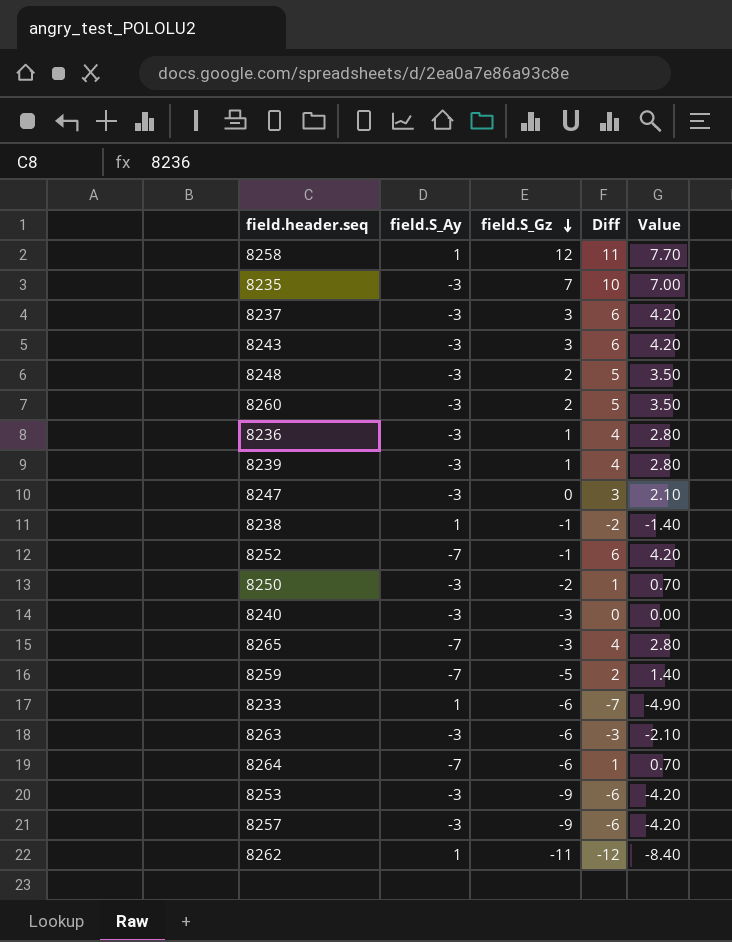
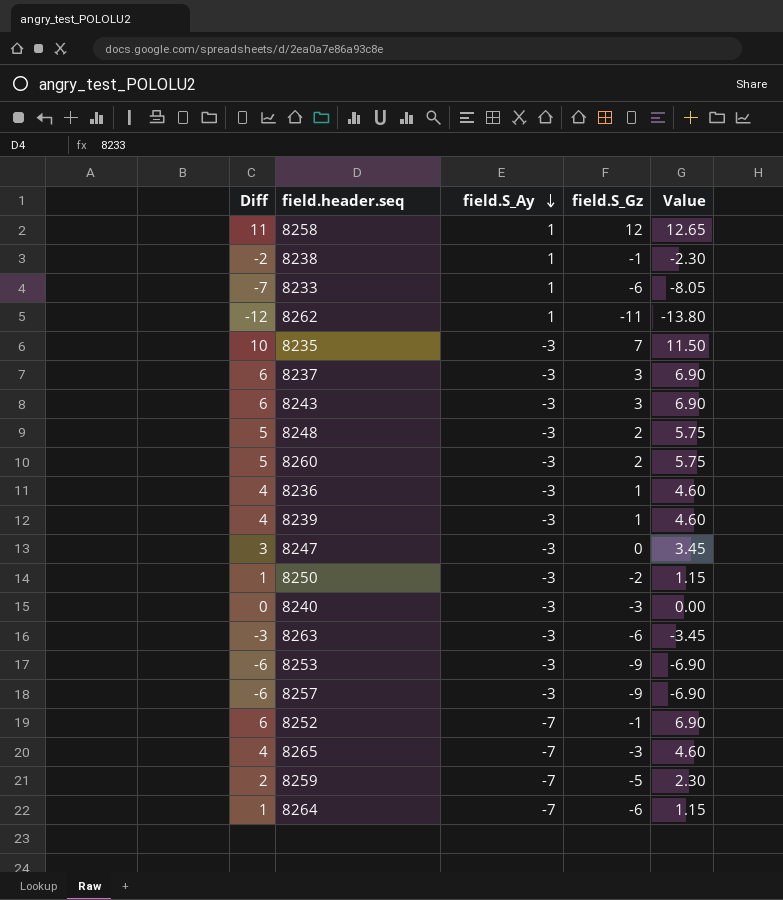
row order: field.S_Gz descending -> field.S_Ay descending
column Diff | position: 4 -> 1
column Value | formula: [Diff] * 0.7 -> [Diff] * 1.15

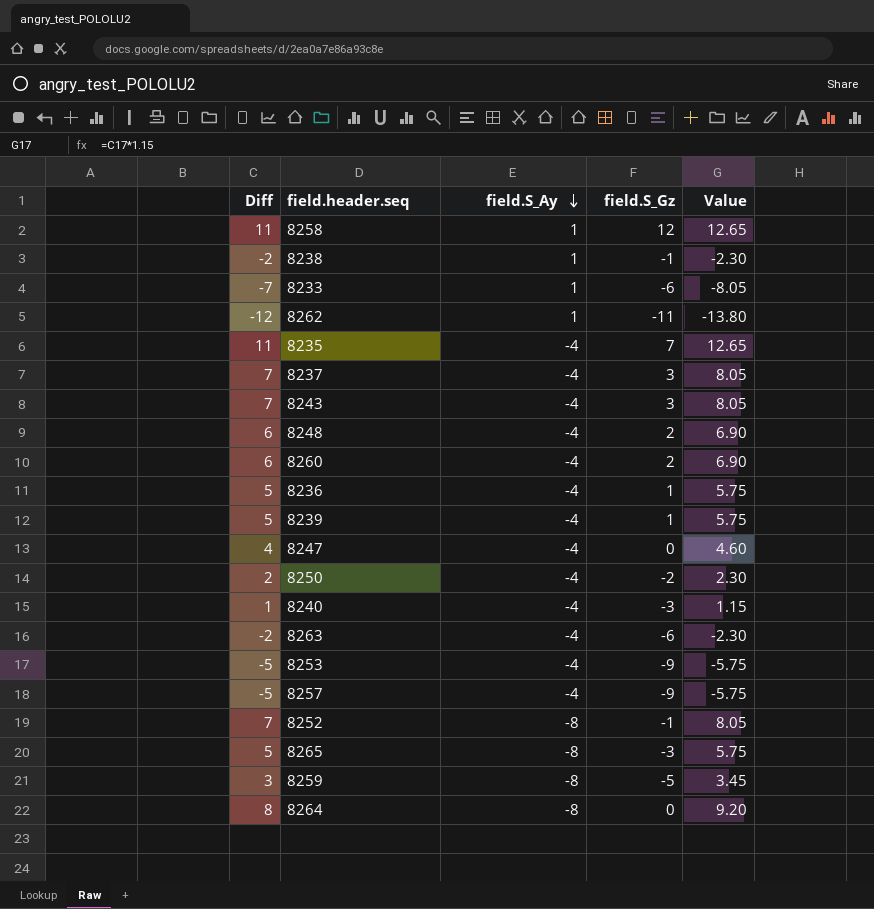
8235 | Diff: 10 -> 11
8235 | field.S_Ay: -3 -> -4
8235 | Value: 11.50 -> 12.65
8237 | Diff: 6 -> 7
8237 | field.S_Ay: -3 -> -4
8237 | Value: 6.90 -> 8.05
8243 | Diff: 6 -> 7
8243 | field.S_Ay: -3 -> -4
8243 | Value: 6.90 -> 8.05
8248 | Diff: 5 -> 6
8248 | field.S_Ay: -3 -> -4
8248 | Value: 5.75 -> 6.90
8260 | Diff: 5 -> 6
8260 | field.S_Ay: -3 -> -4
8260 | Value: 5.75 -> 6.90
8236 | Diff: 4 -> 5
8236 | field.S_Ay: -3 -> -4
8236 | Value: 4.60 -> 5.75
8239 | Diff: 4 -> 5
8239 | field.S_Ay: -3 -> -4
8239 | Value: 4.60 -> 5.75
8247 | Diff: 3 -> 4
8247 | field.S_Ay: -3 -> -4
8247 | Value: 3.45 -> 4.60
8250 | Diff: 1 -> 2
8250 | field.S_Ay: -3 -> -4
8250 | Value: 1.15 -> 2.30
8240 | Diff: 0 -> 1
8240 | field.S_Ay: -3 -> -4
8240 | Value: 0.00 -> 1.15
8263 | Diff: -3 -> -2
8263 | field.S_Ay: -3 -> -4
8263 | Value: -3.45 -> -2.30
8253 | Diff: -6 -> -5
8253 | field.S_Ay: -3 -> -4
8253 | Value: -6.90 -> -5.75
8257 | Diff: -6 -> -5
8257 | field.S_Ay: -3 -> -4
8257 | Value: -6.90 -> -5.75
8252 | Diff: 6 -> 7
8252 | field.S_Ay: -7 -> -8
8252 | Value: 6.90 -> 8.05
8265 | Diff: 4 -> 5
8265 | field.S_Ay: -7 -> -8
8265 | Value: 4.60 -> 5.75
8259 | Diff: 2 -> 3
8259 | field.S_Ay: -7 -> -8
8259 | Value: 2.30 -> 3.45
8264 | Diff: 1 -> 8
8264 | field.S_Ay: -7 -> -8
8264 | field.S_Gz: -6 -> 0
8264 | Value: 1.15 -> 9.20

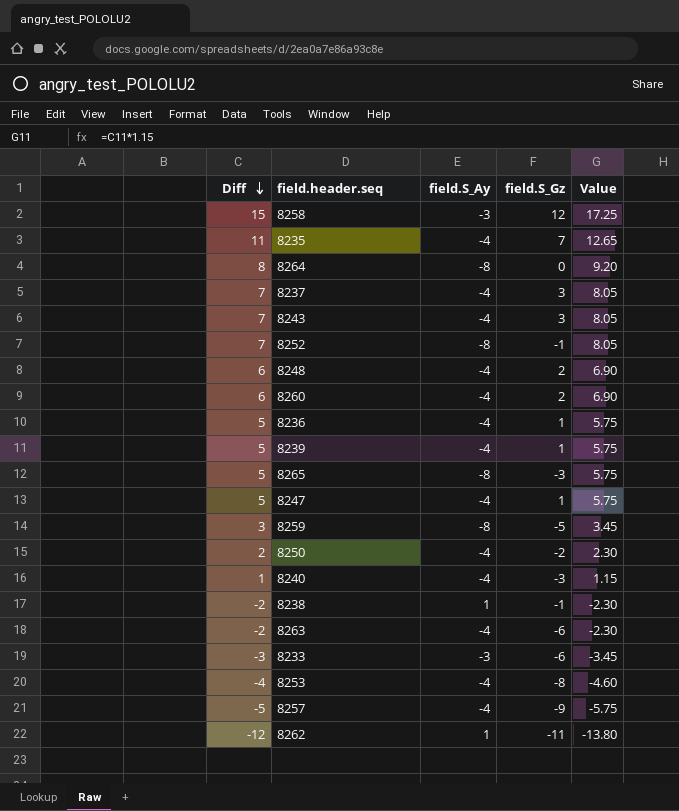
row order: field.S_Ay descending -> Diff descending
8258 | Diff: 11 -> 15
8258 | field.S_Ay: 1 -> -3
8258 | Value: 12.65 -> 17.25
8247 | Diff: 4 -> 5
8247 | field.S_Gz: 0 -> 1
8247 | Value: 4.60 -> 5.75
8233 | Diff: -7 -> -3
8233 | field.S_Ay: 1 -> -3
8233 | Value: -8.05 -> -3.45
8253 | Diff: -5 -> -4
8253 | field.S_Gz: -9 -> -8
8253 | Value: -5.75 -> -4.60

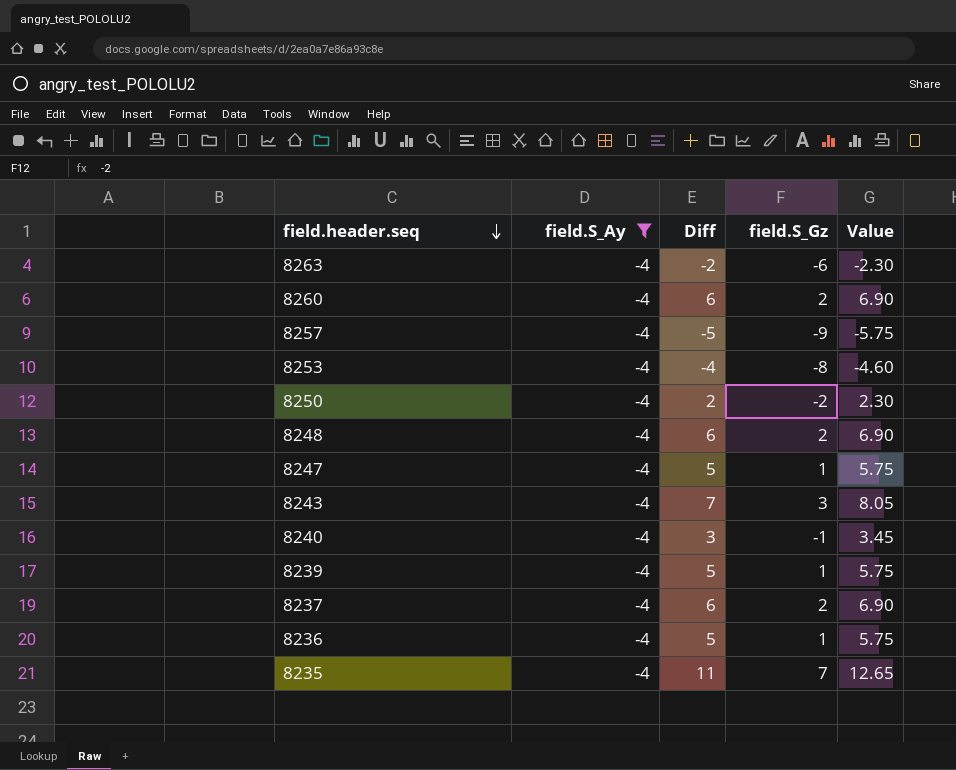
filter: none -> field.S_Ay = -4
row order: Diff descending -> field.header.seq descending
column Diff | position: 1 -> 3
8240 | Diff: 1 -> 3
8240 | field.S_Gz: -3 -> -1
8240 | Value: 1.15 -> 3.45
8237 | Diff: 7 -> 6
8237 | field.S_Gz: 3 -> 2
8237 | Value: 8.05 -> 6.90

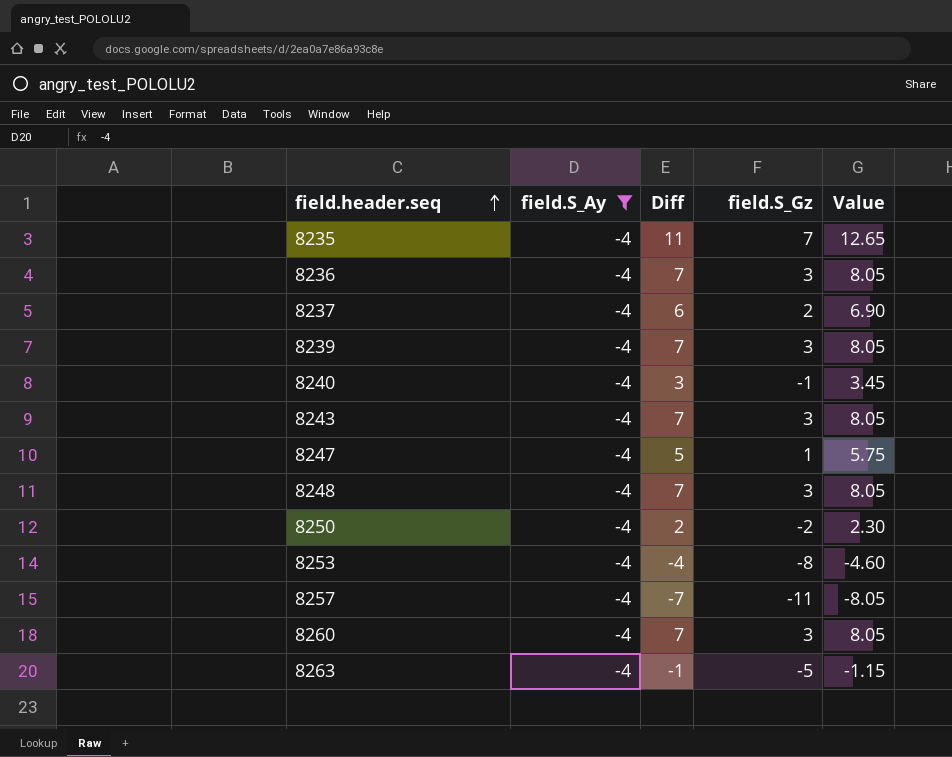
row order: field.header.seq descending -> field.header.seq ascending
8236 | Diff: 5 -> 7
8236 | field.S_Gz: 1 -> 3
8236 | Value: 5.75 -> 8.05
8239 | Diff: 5 -> 7
8239 | field.S_Gz: 1 -> 3
8239 | Value: 5.75 -> 8.05
8248 | Diff: 6 -> 7
8248 | field.S_Gz: 2 -> 3
8248 | Value: 6.90 -> 8.05
8257 | Diff: -5 -> -7
8257 | field.S_Gz: -9 -> -11
8257 | Value: -5.75 -> -8.05
8260 | Diff: 6 -> 7
8260 | field.S_Gz: 2 -> 3
8260 | Value: 6.90 -> 8.05
8263 | Diff: -2 -> -1
8263 | field.S_Gz: -6 -> -5
8263 | Value: -2.30 -> -1.15

